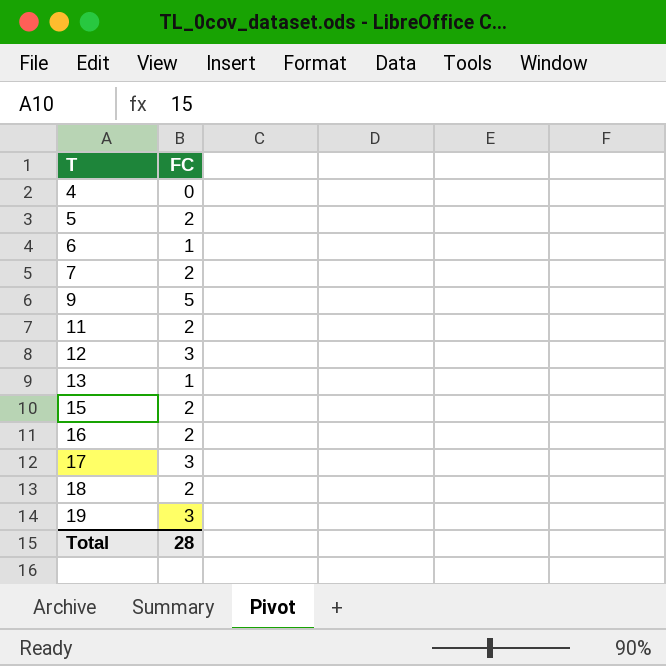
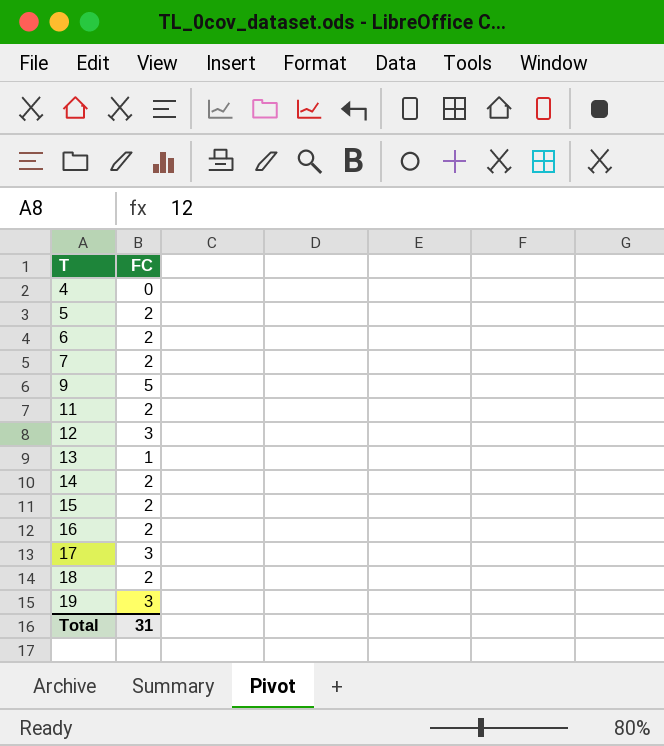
6 | FC: 1 -> 2
row 14: none -> 2
Total | FC: 28 -> 31

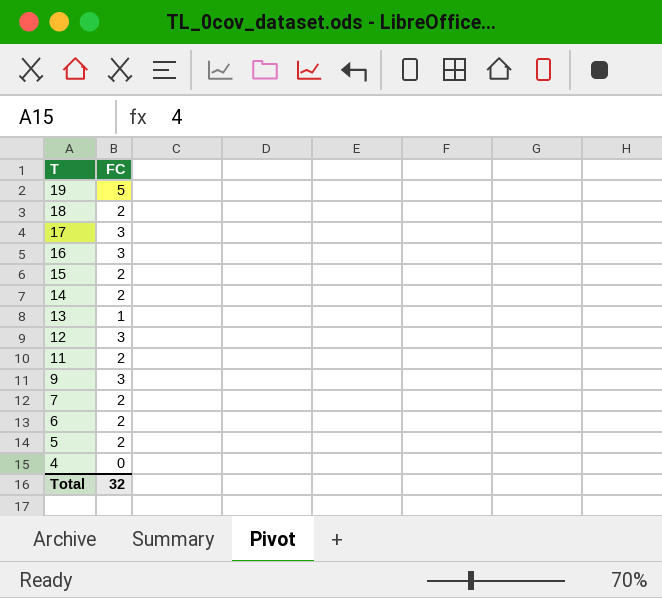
row order: T ascending -> T descending
19 | FC: 3 -> 5
16 | FC: 2 -> 3
9 | FC: 5 -> 3
Total | FC: 31 -> 32

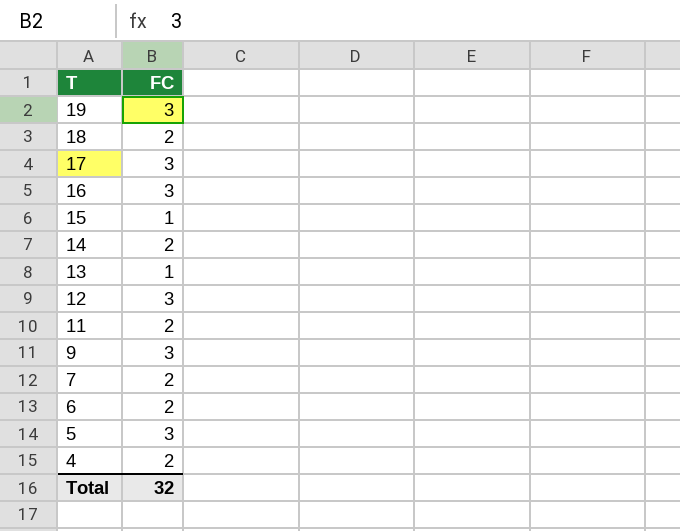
19 | FC: 5 -> 3
15 | FC: 2 -> 1
5 | FC: 2 -> 3
4 | FC: 0 -> 2

